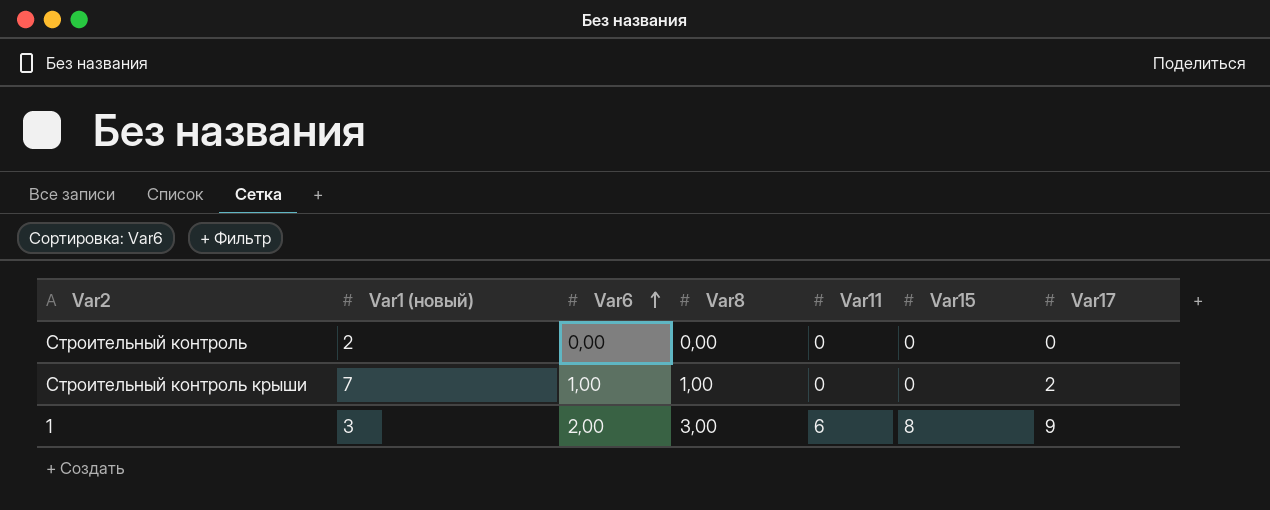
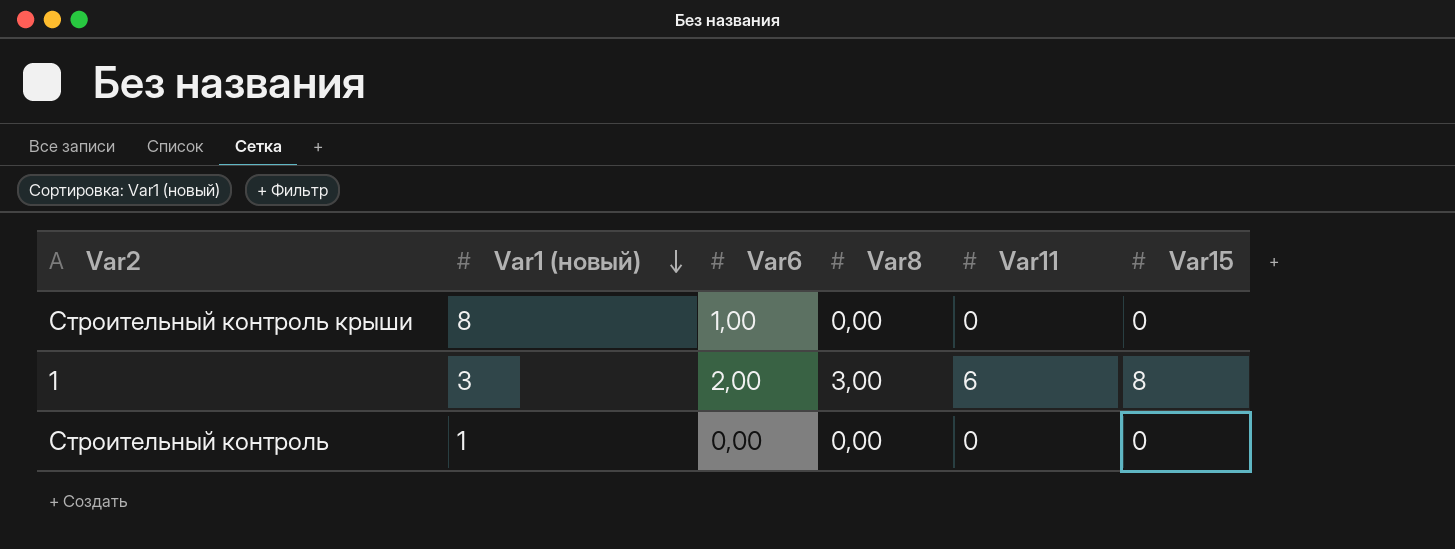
row order: Var6 ascending -> Var1 (новый) descending
column Var17 | position: 7 -> none
Строительный контроль крыши | Var1 (новый): 7 -> 8
Строительный контроль крыши | Var8: 1,00 -> 0,00
Строительный контроль | Var1 (новый): 2 -> 1

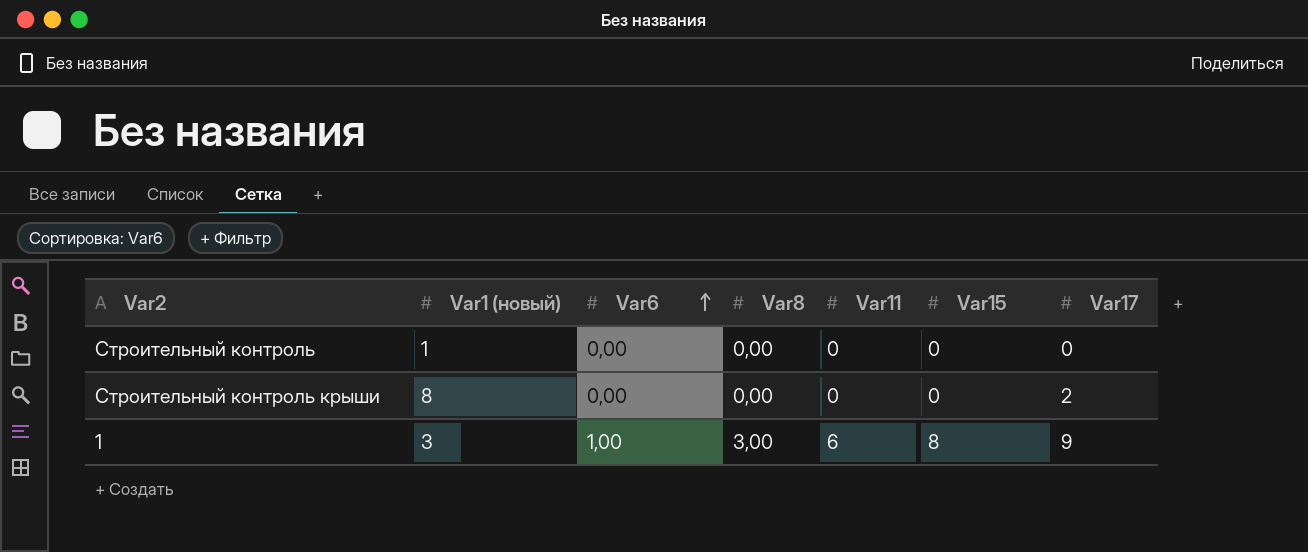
row order: Var1 (новый) descending -> Var6 ascending
column Var17 | position: none -> 7
Строительный контроль крыши | Var6: 1,00 -> 0,00
1 | Var6: 2,00 -> 1,00

